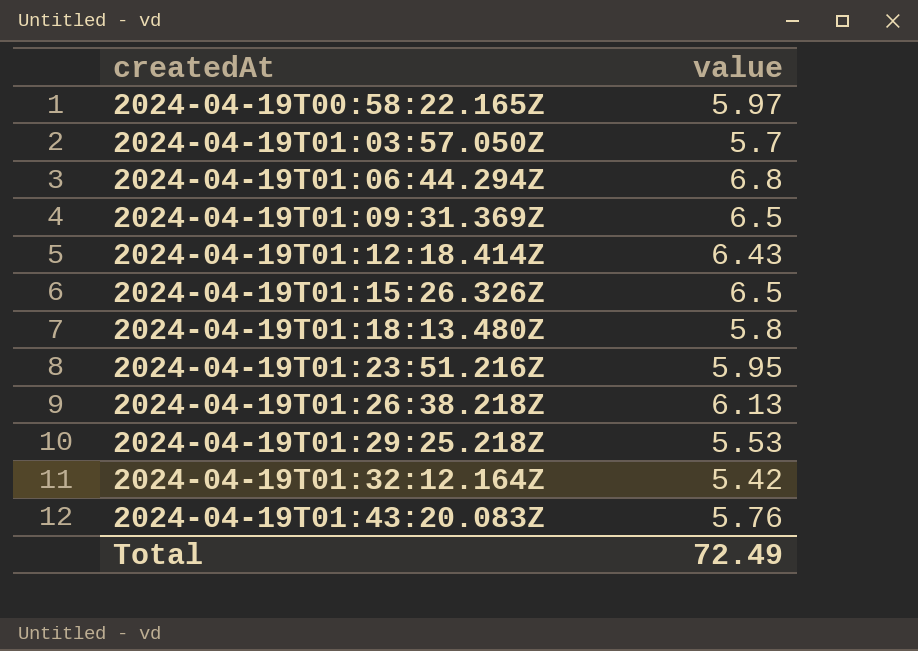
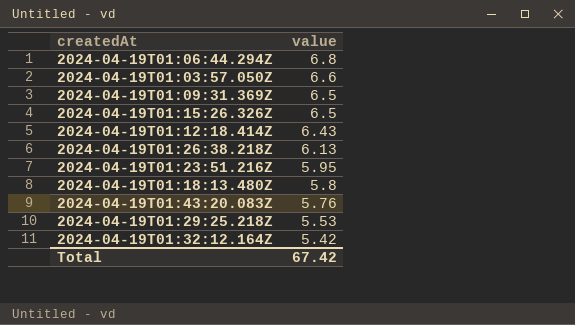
row order: createdAt ascending -> value descending
row 2024-04-19T00:58:22.165Z: 5.97 -> none
2024-04-19T01:03:57.050Z | value: 5.7 -> 6.6
Total | value: 72.49 -> 67.42

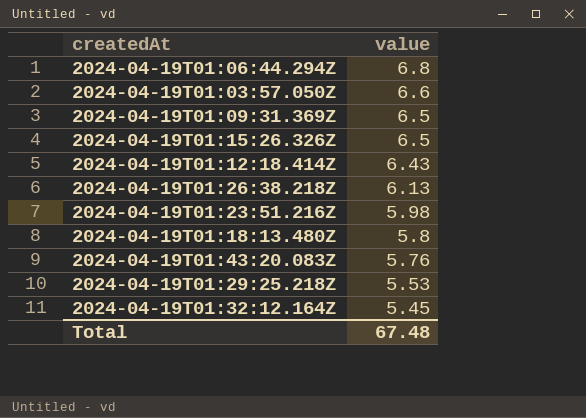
2024-04-19T01:23:51.216Z | value: 5.95 -> 5.98
2024-04-19T01:32:12.164Z | value: 5.42 -> 5.45
Total | value: 67.42 -> 67.48

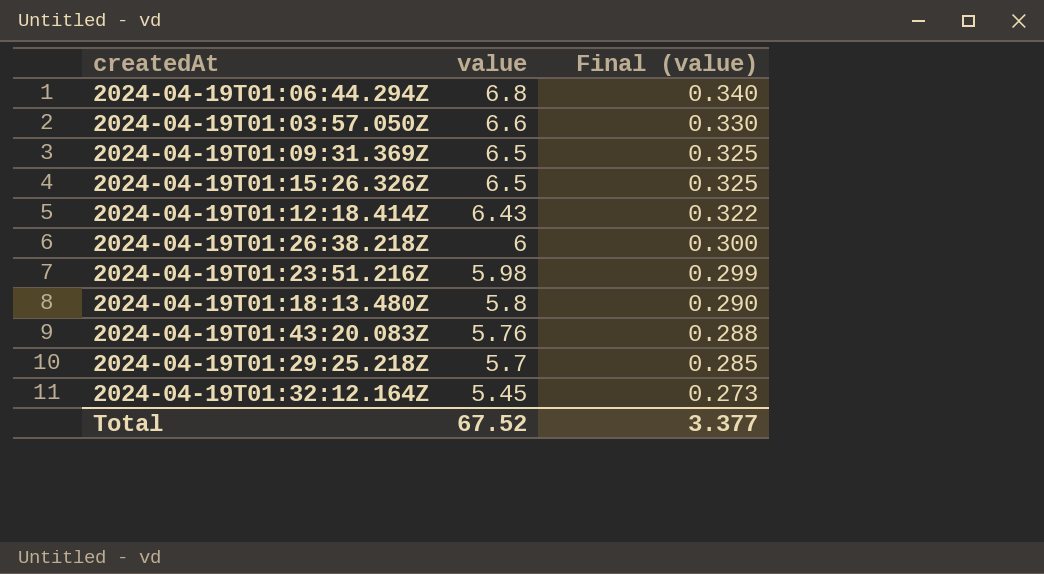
column Final (value) | formula: none -> [value] * 0.05
2024-04-19T01:26:38.218Z | value: 6.13 -> 6
2024-04-19T01:29:25.218Z | value: 5.53 -> 5.7
Total | value: 67.48 -> 67.52

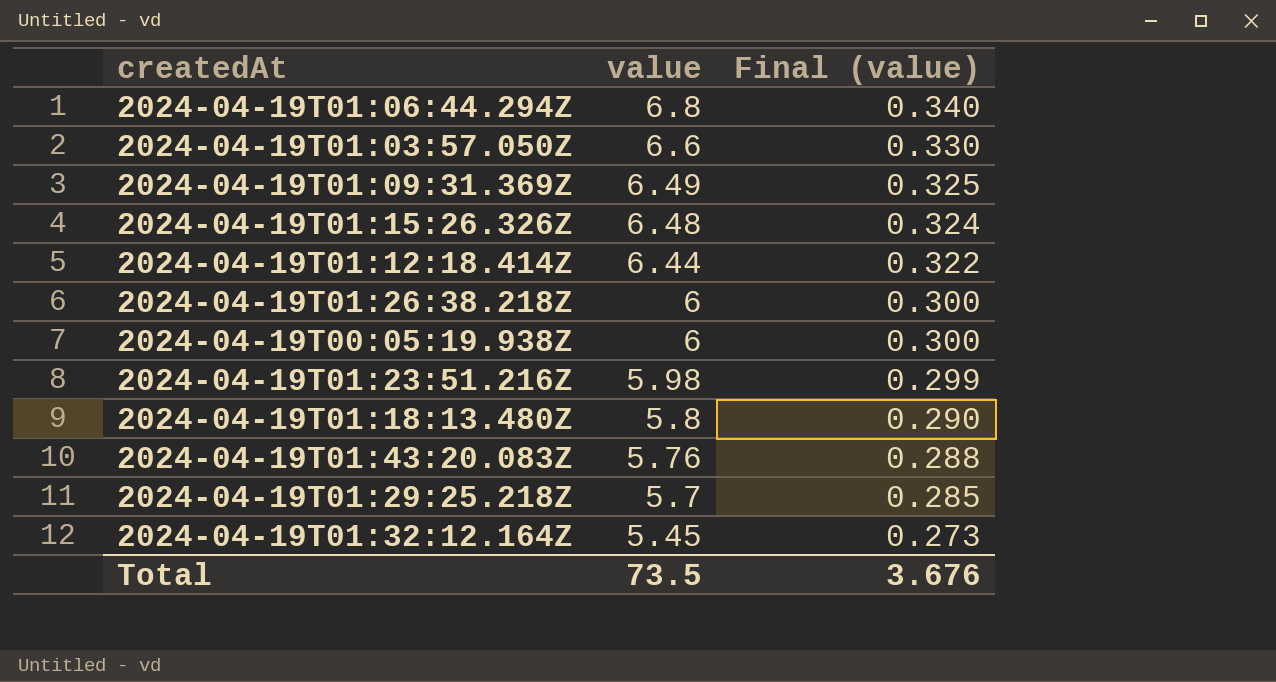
2024-04-19T01:09:31.369Z | value: 6.5 -> 6.49
2024-04-19T01:15:26.326Z | value: 6.5 -> 6.48
2024-04-19T01:15:26.326Z | Final (value): 0.325 -> 0.324
2024-04-19T01:12:18.414Z | value: 6.43 -> 6.44
row 2024-04-19T00:05:19.938Z: none -> 6 | 0.300
Total | value: 67.52 -> 73.5
Total | Final (value): 3.377 -> 3.676

